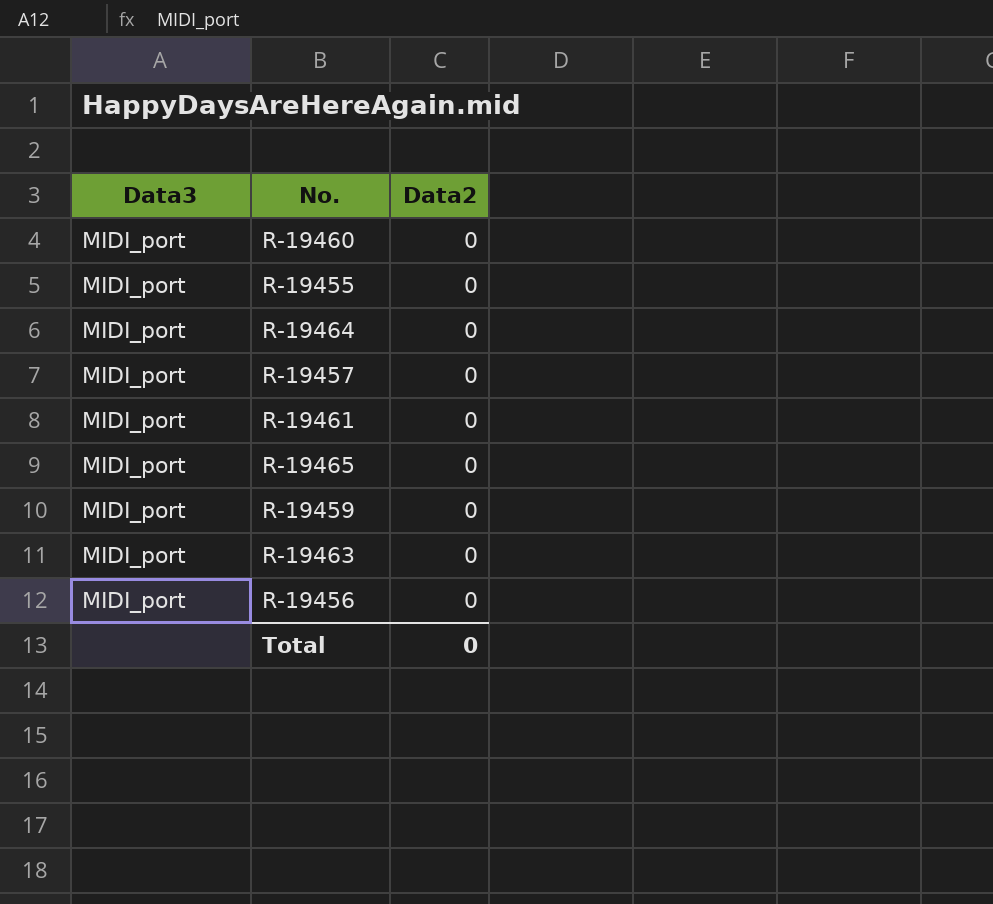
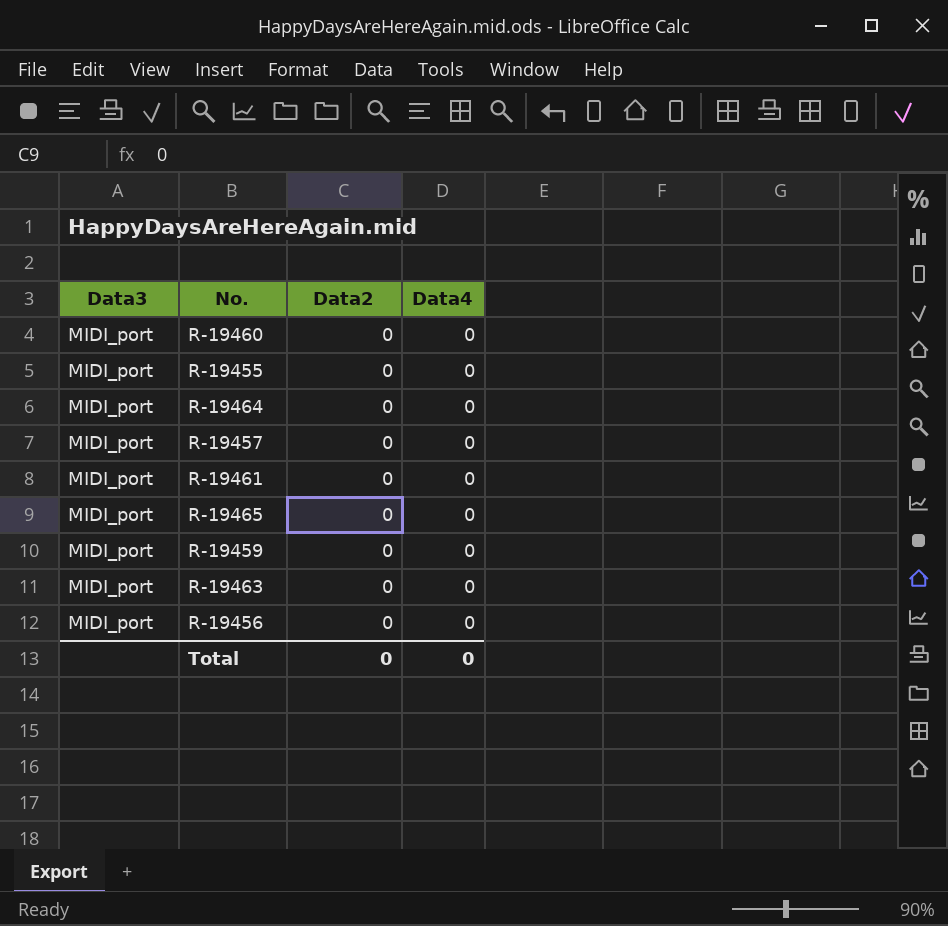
column Data4 | position: none -> 4

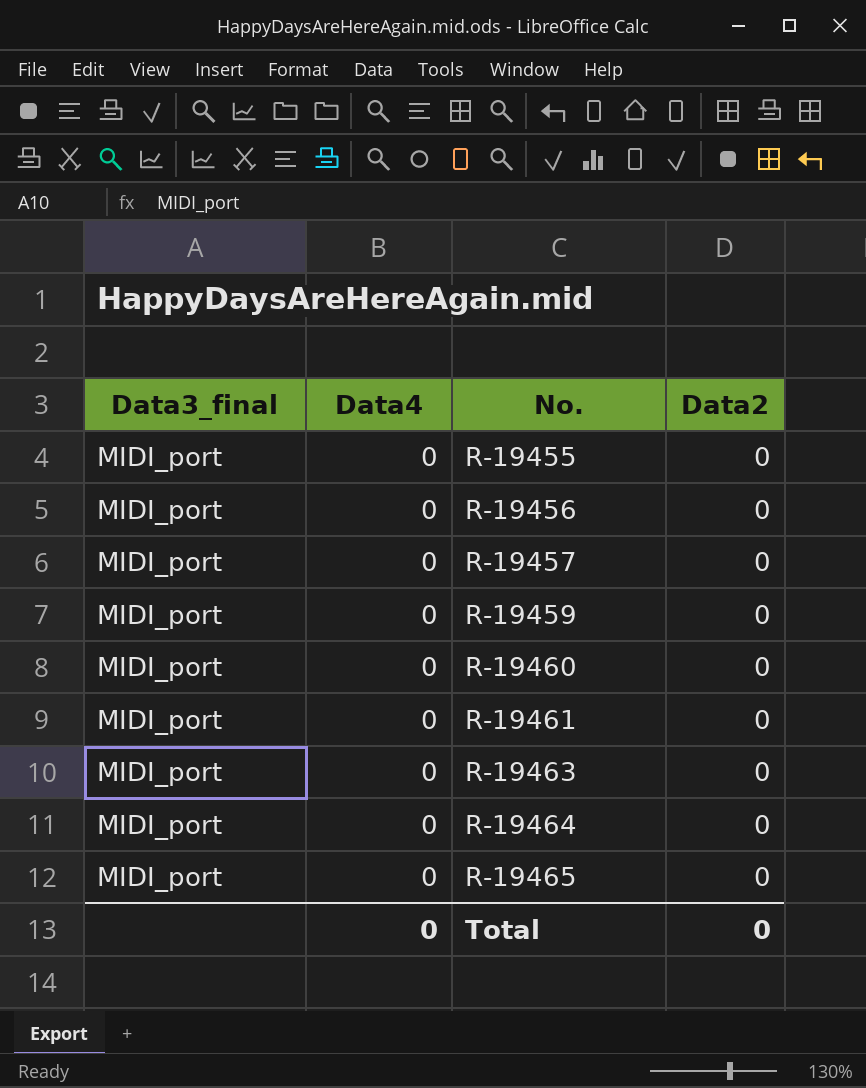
row order: none -> No. ascending
column name: Data3 -> Data3_final
column Data4 | position: 4 -> 2

